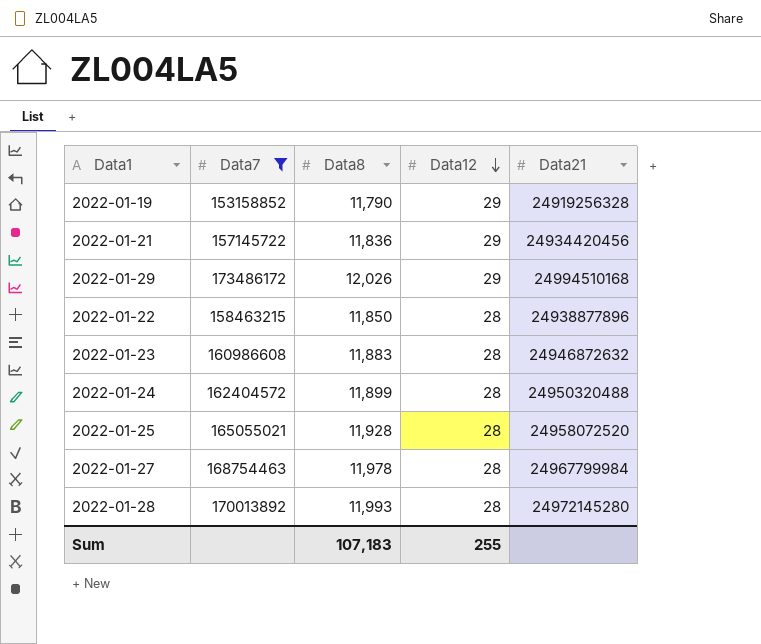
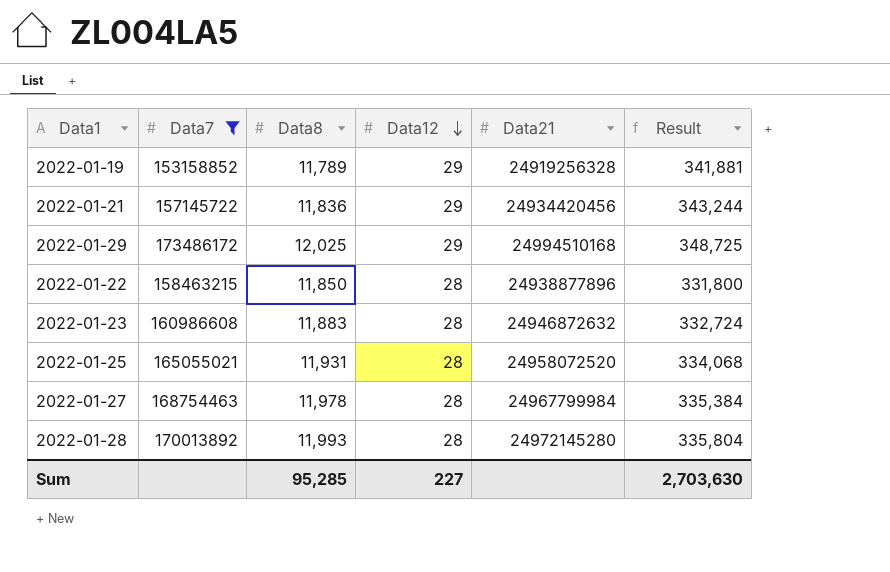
column Result | formula: none -> [Data8] * [Data12]
row 2022-01-24: 162404572 | 11,899 | 28 | 24950320488 -> none
2022-01-19 | Data8: 11,790 -> 11,789
2022-01-29 | Data8: 12,026 -> 12,025
2022-01-25 | Data8: 11,928 -> 11,931
Sum | Data8: 107,183 -> 95,285
Sum | Data12: 255 -> 227

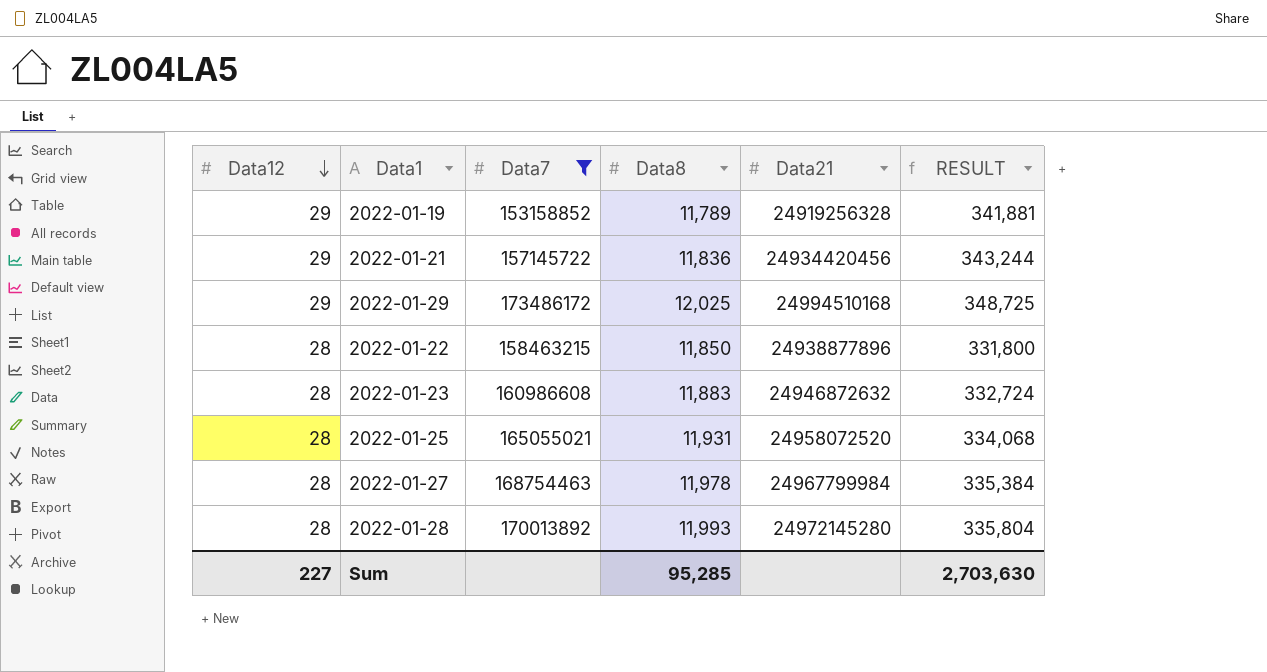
column Data12 | position: 4 -> 1
column name: Result -> RESULT

